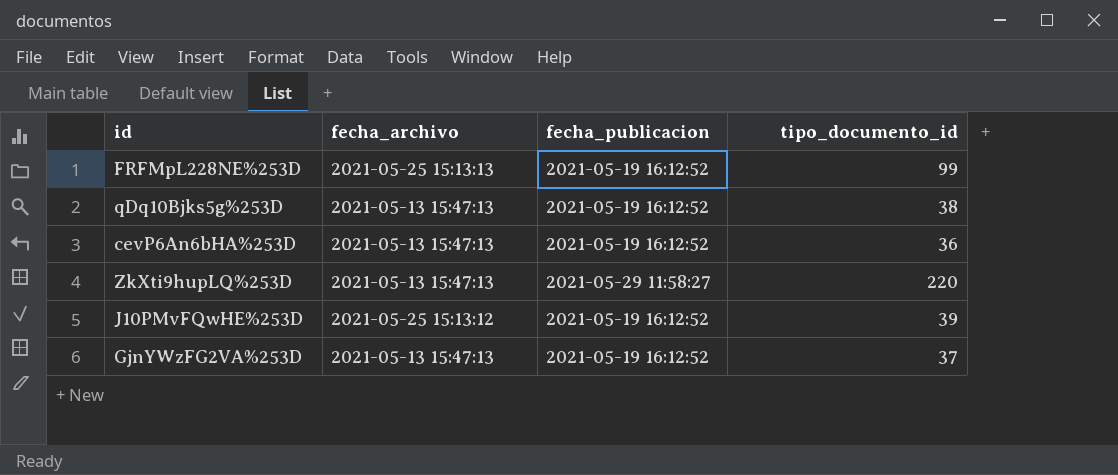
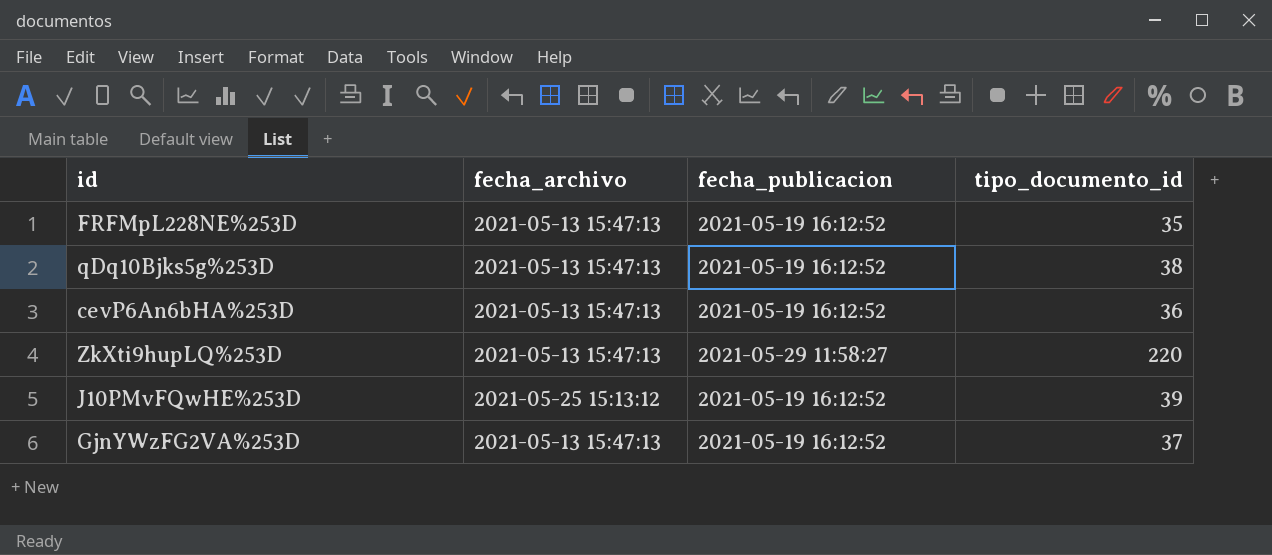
FRFMpL228NE%253D | fecha_archivo: 2021-05-25 15:13:13 -> 2021-05-13 15:47:13
FRFMpL228NE%253D | tipo_documento_id: 99 -> 35

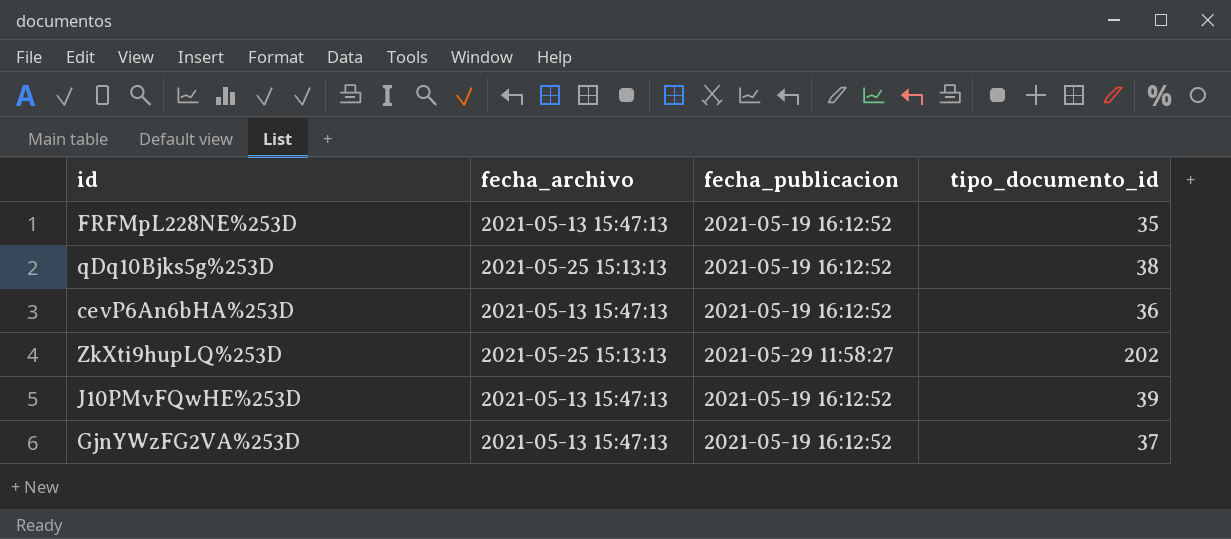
qDq10Bjks5g%253D | fecha_archivo: 2021-05-13 15:47:13 -> 2021-05-25 15:13:13
ZkXti9hupLQ%253D | fecha_archivo: 2021-05-13 15:47:13 -> 2021-05-25 15:13:13
ZkXti9hupLQ%253D | tipo_documento_id: 220 -> 202
J10PMvFQwHE%253D | fecha_archivo: 2021-05-25 15:13:12 -> 2021-05-13 15:47:13

